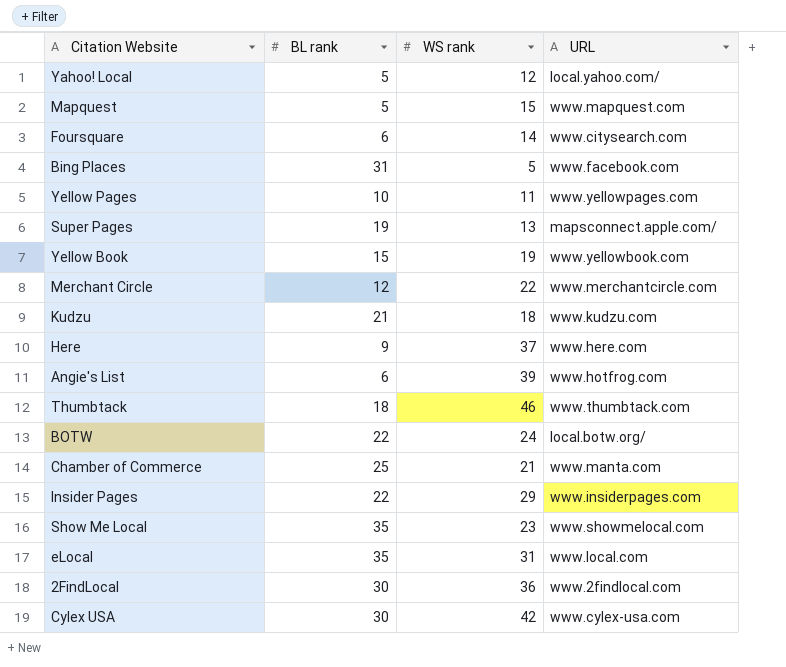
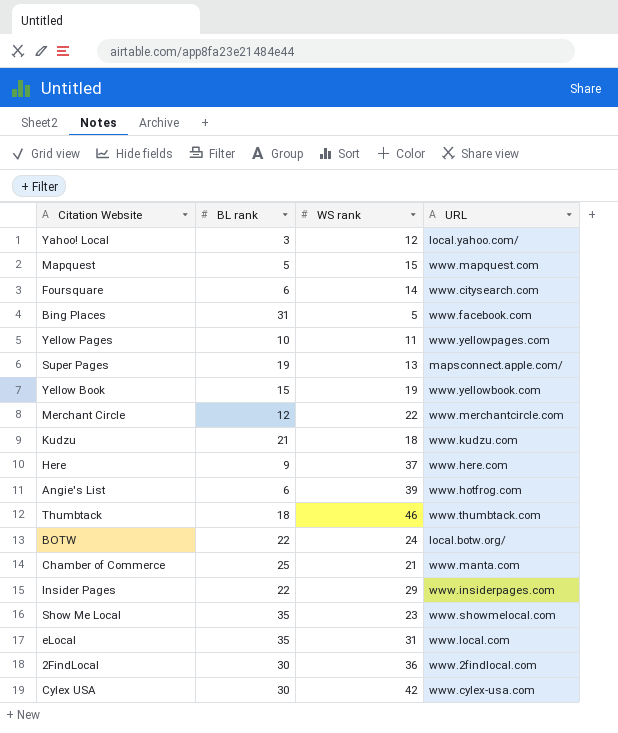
Yahoo! Local | BL rank: 5 -> 3

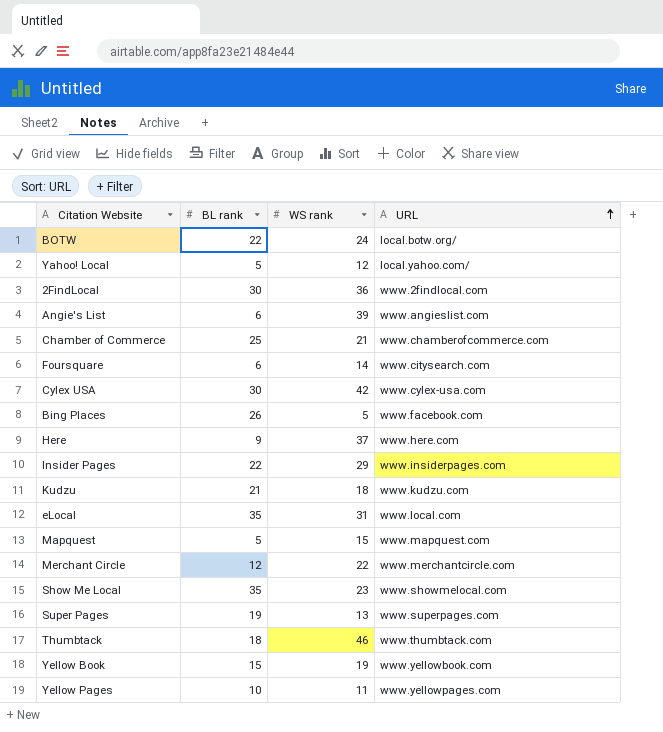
row order: none -> URL ascending
Yahoo! Local | BL rank: 3 -> 5
Angie's List | URL: www.hotfrog.com -> www.angieslist.com
Chamber of Commerce | URL: www.manta.com -> www.chamberofcommerce.com
Bing Places | BL rank: 31 -> 26
Super Pages | URL: mapsconnect.apple.com/ -> www.superpages.com

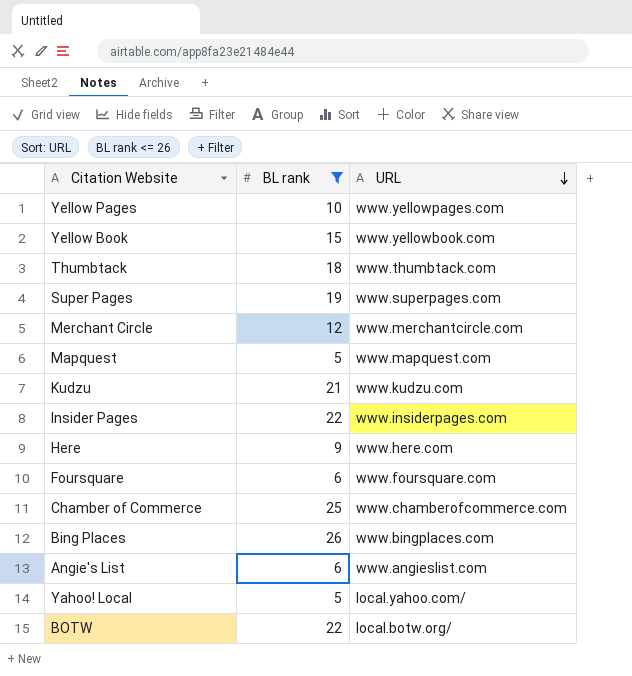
filter: none -> BL rank <= 26
row order: URL ascending -> URL descending
column WS rank | position: 3 -> none
Foursquare | URL: www.citysearch.com -> www.foursquare.com
Bing Places | URL: www.facebook.com -> www.bingplaces.com

